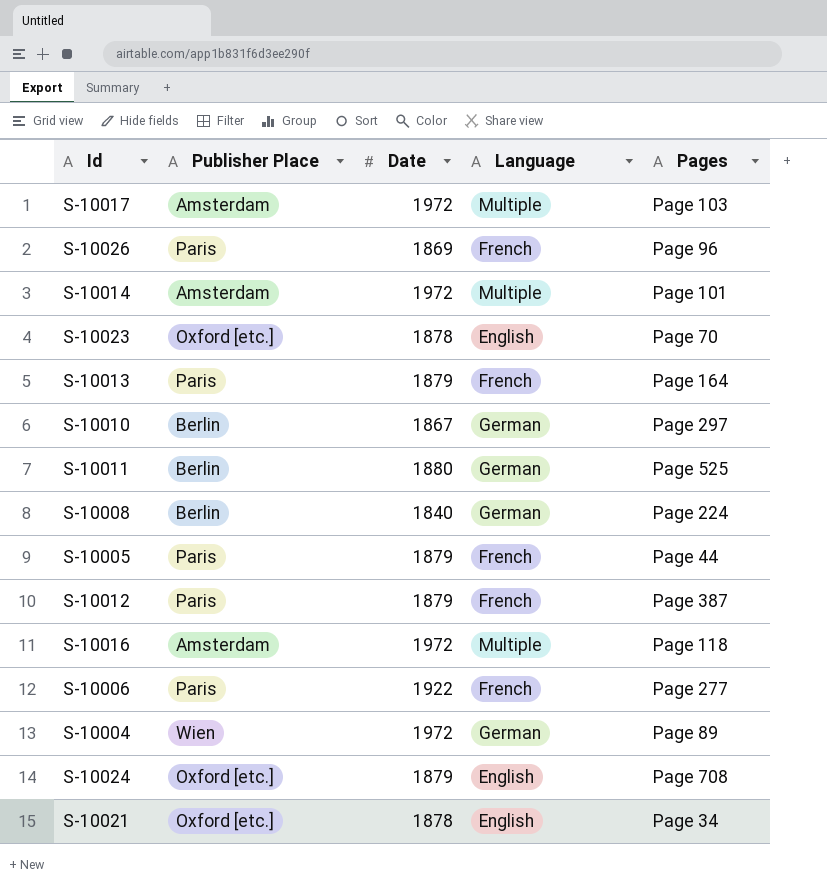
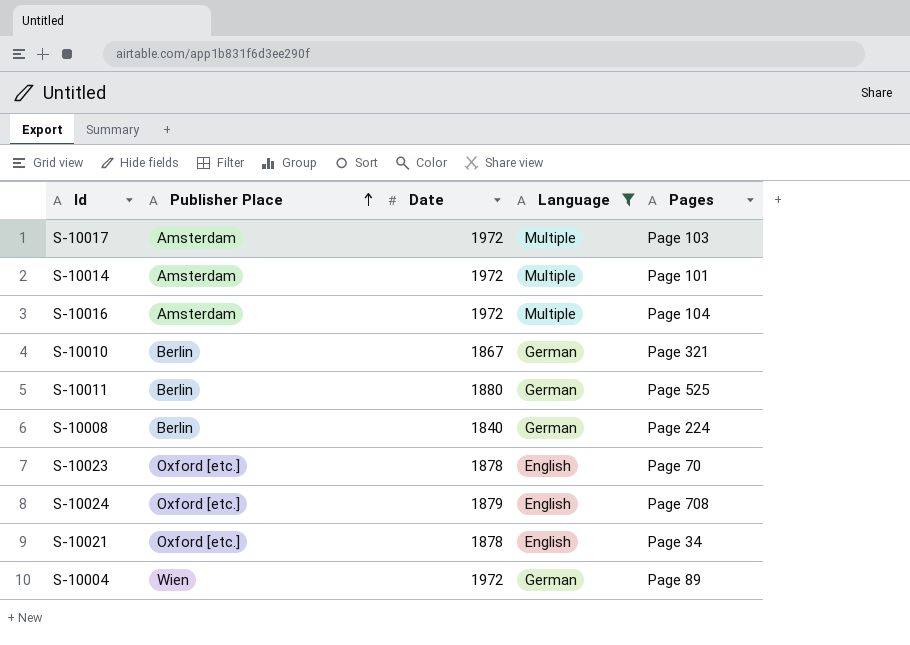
filter: none -> Language != French
row order: none -> Publisher Place ascending
S-10016 | Pages: Page 118 -> Page 104
S-10010 | Pages: Page 297 -> Page 321

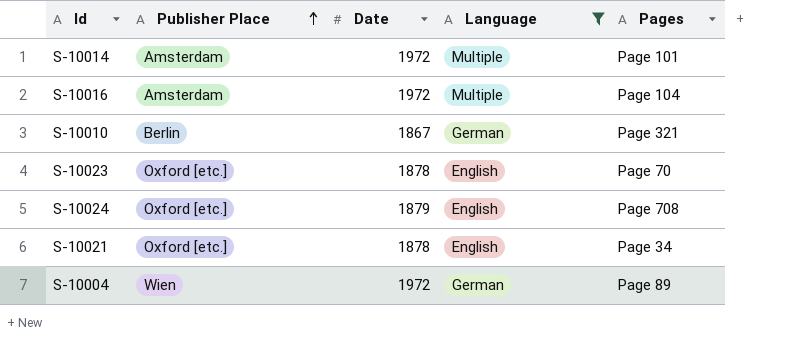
row S-10017: Amsterdam | 1972 | Multiple | Page 103 -> none
row S-10011: Berlin | 1880 | German | Page 525 -> none
row S-10008: Berlin | 1840 | German | Page 224 -> none

